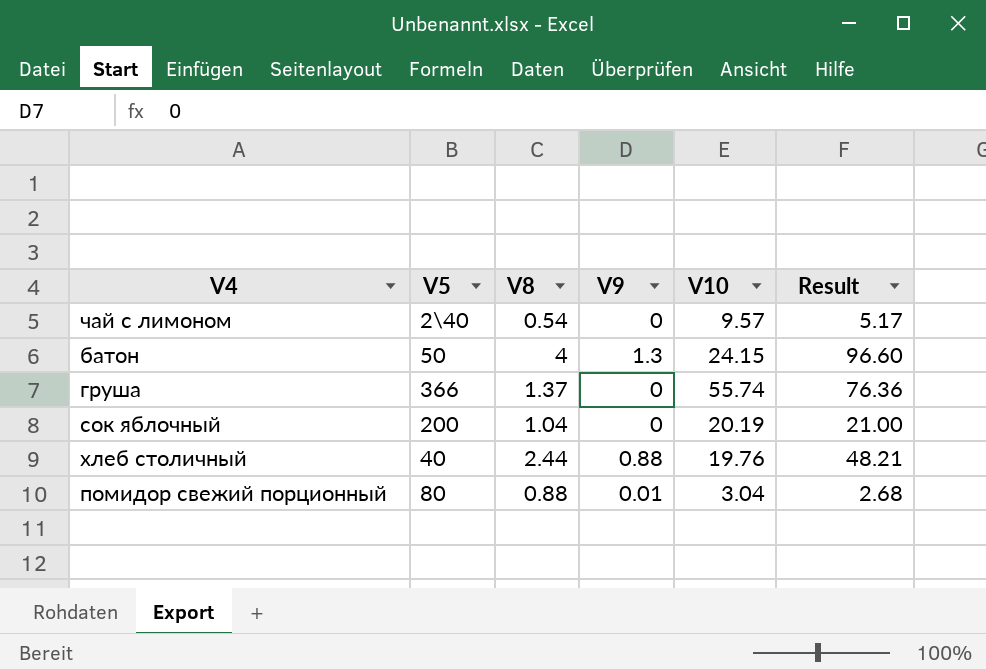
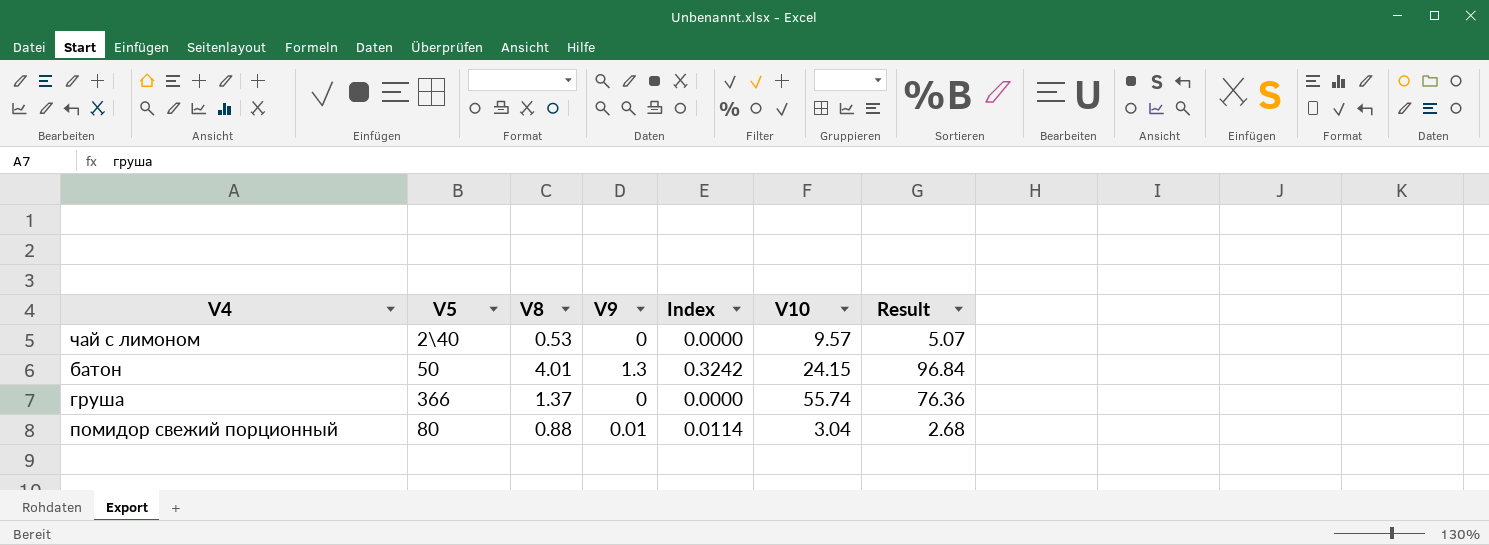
column Index | formula: none -> [V9] / [V8]
row сок яблочный: 200 | 1.04 | 0 | 20.19 | 21.00 -> none
row хлеб столичный: 40 | 2.44 | 0.88 | 19.76 | 48.21 -> none
чай с лимоном | V8: 0.54 -> 0.53
чай с лимоном | Result: 5.17 -> 5.07
батон | V8: 4 -> 4.01
батон | Result: 96.60 -> 96.84

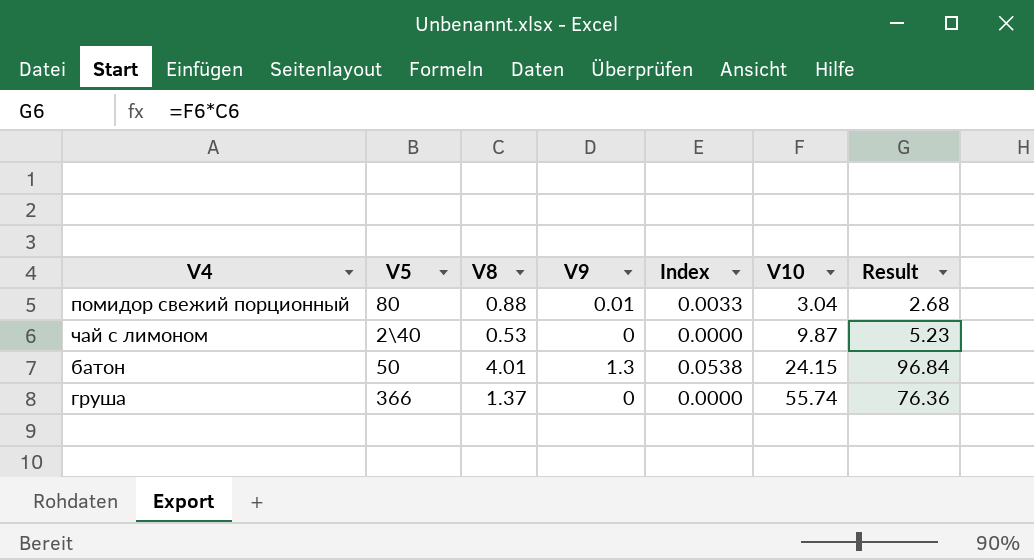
row order: none -> V10 ascending
column Index | formula: [V9] / [V8] -> [V9] / [V10]
чай с лимоном | V10: 9.57 -> 9.87
чай с лимоном | Result: 5.07 -> 5.23

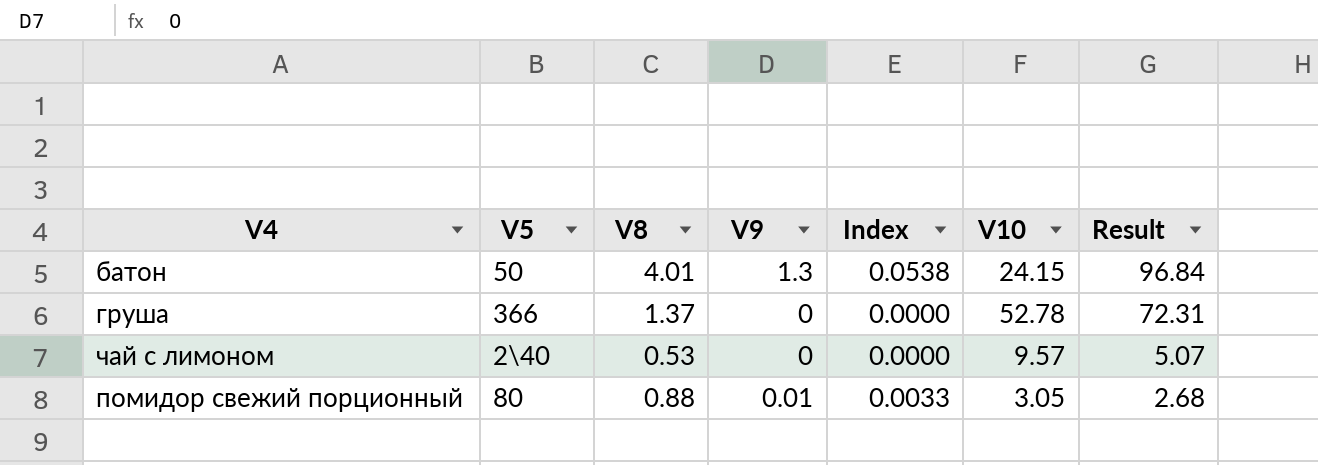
row order: V10 ascending -> Result descending
груша | V10: 55.74 -> 52.78
груша | Result: 76.36 -> 72.31
чай с лимоном | V10: 9.87 -> 9.57
чай с лимоном | Result: 5.23 -> 5.07
помидор свежий порционный | V10: 3.04 -> 3.05

